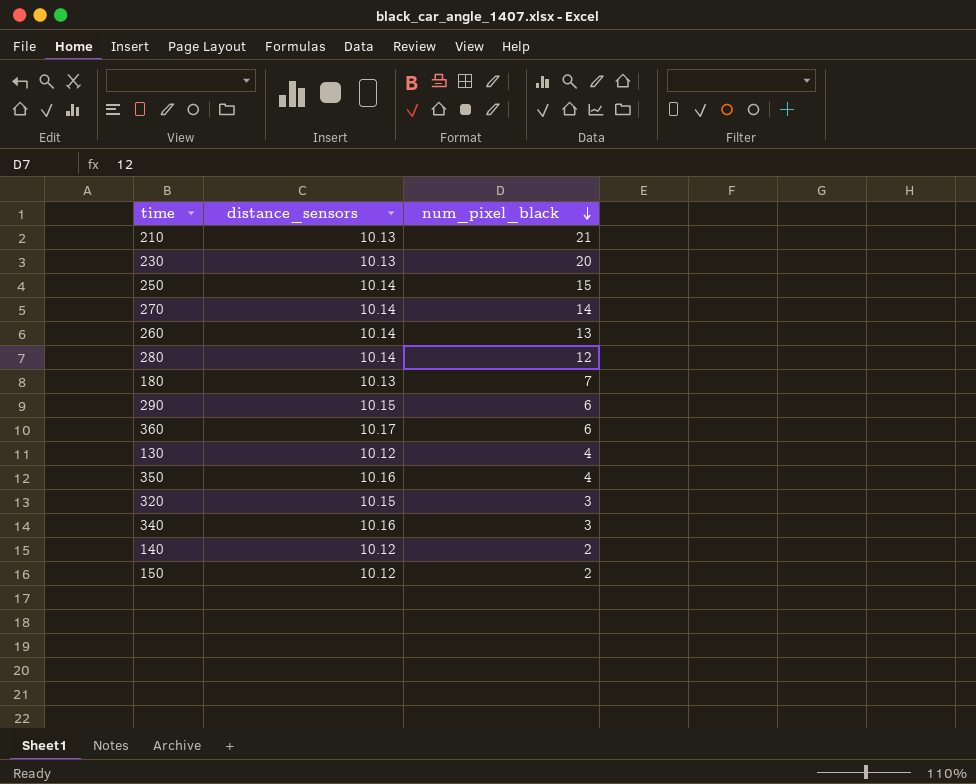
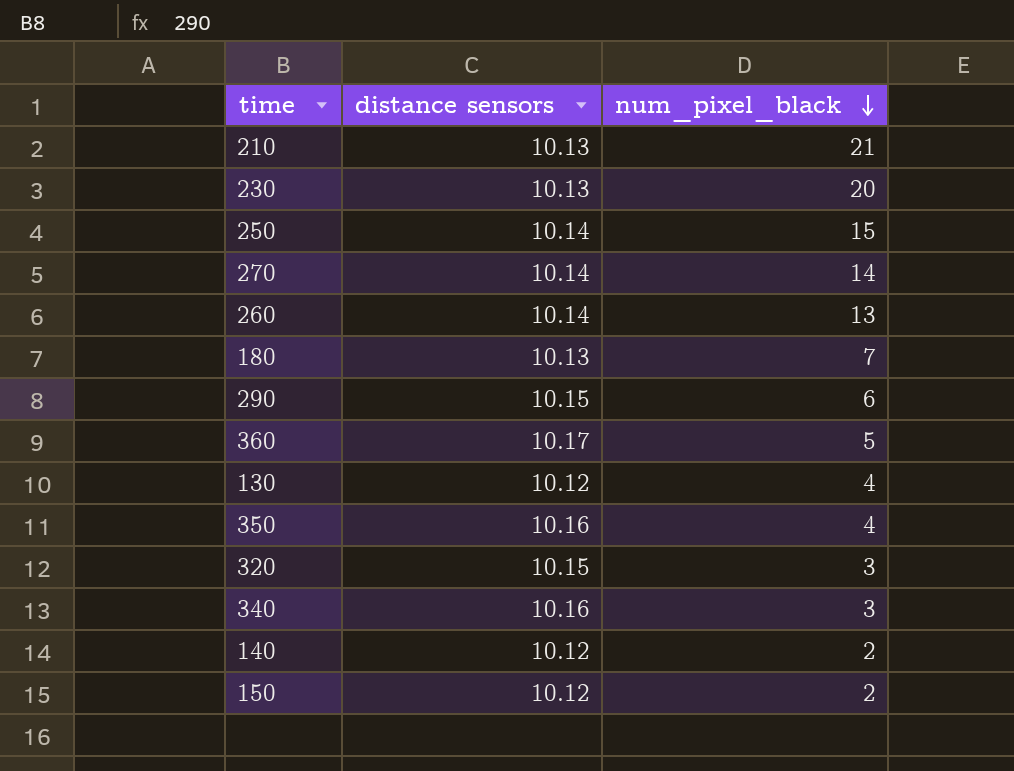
column name: distance_sensors -> distance sensors
row 280: 10.14 | 12 -> none
360 | num_pixel_black: 6 -> 5

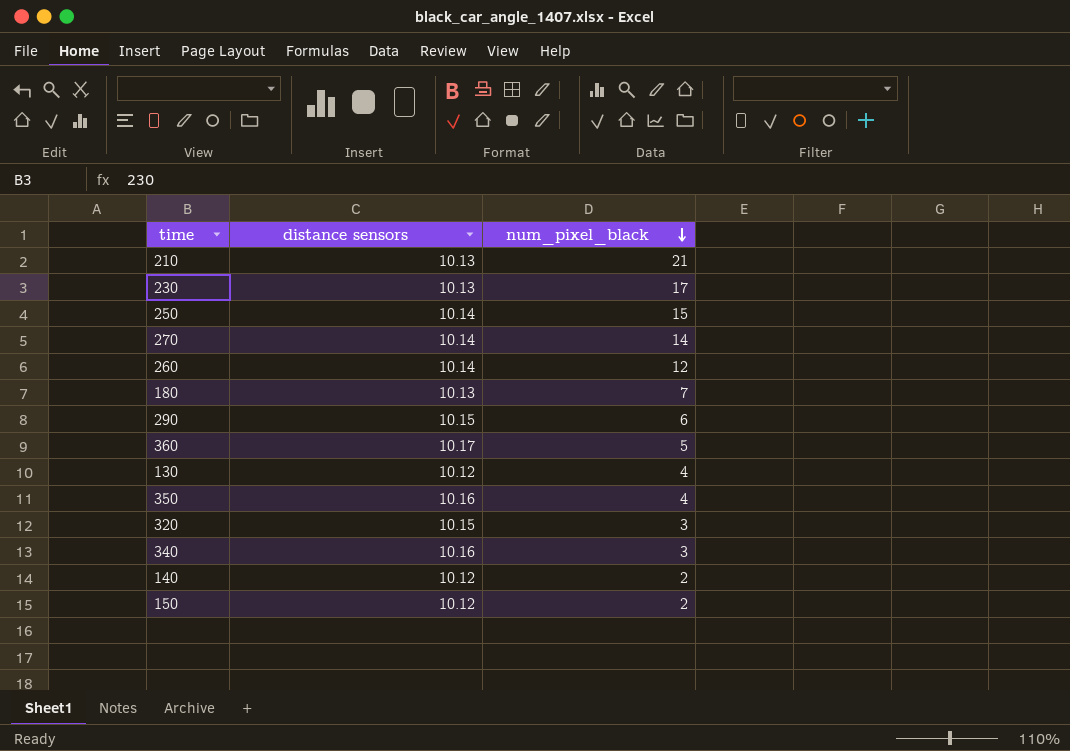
230 | num_pixel_black: 20 -> 17
260 | num_pixel_black: 13 -> 12

